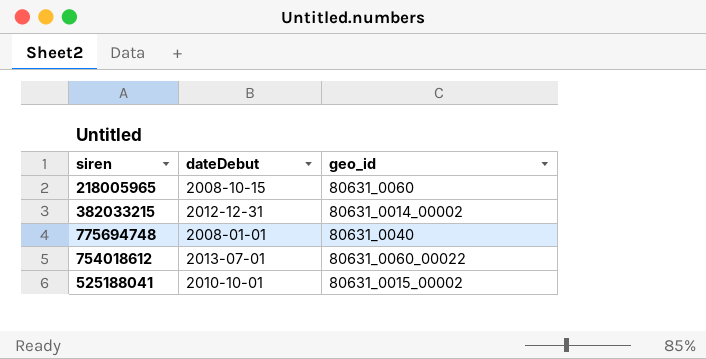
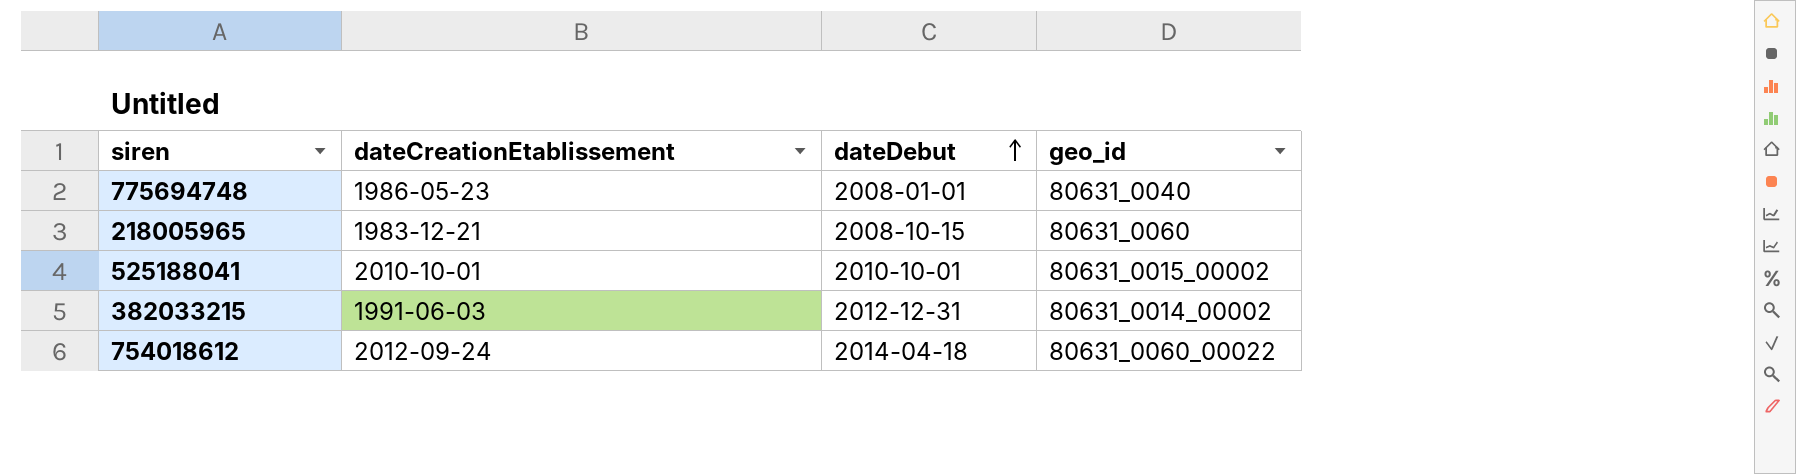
row order: none -> dateDebut ascending
column dateCreationEtablissement | position: none -> 2
754018612 | dateDebut: 2013-07-01 -> 2014-04-18

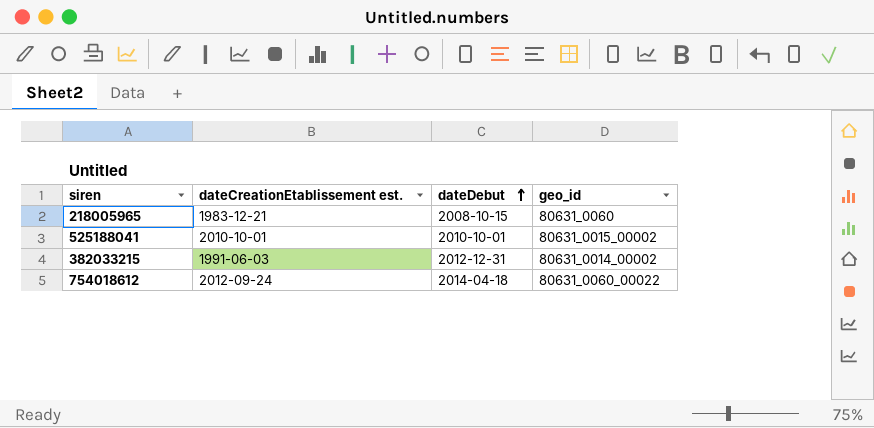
column name: dateCreationEtablissement -> dateCreationEtablissement est.
row 775694748: 1986-05-23 | 2008-01-01 | 80631_0040 -> none

